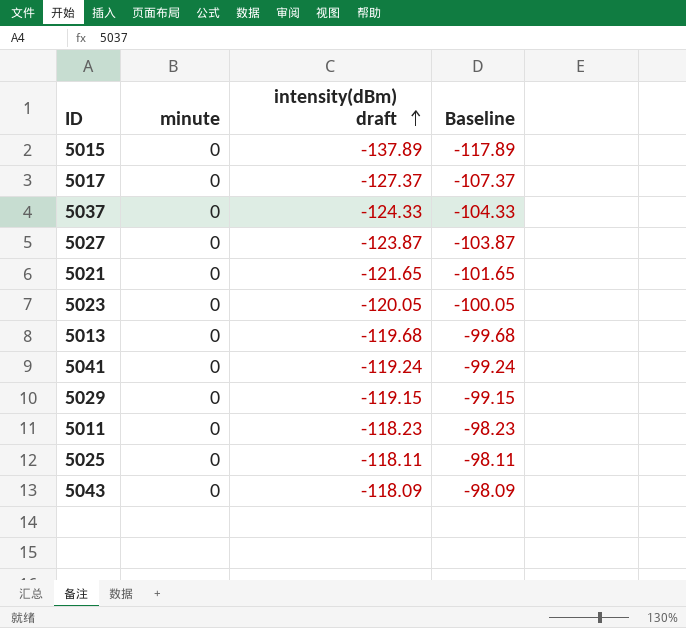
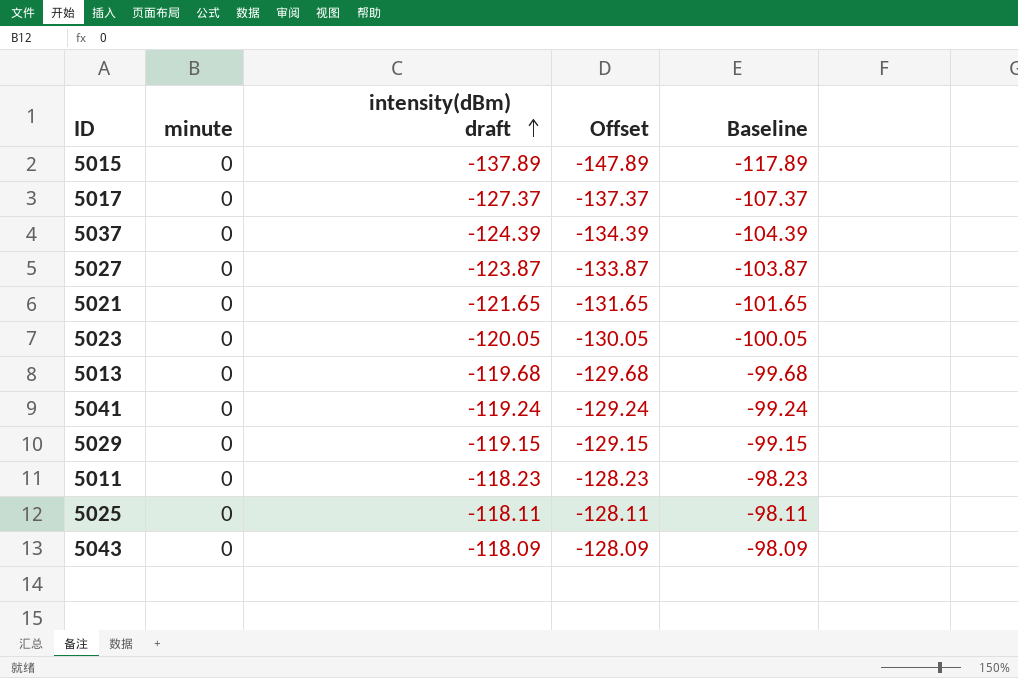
column Offset | formula: none -> [intensity(dBm) draft] - 10
5037 | intensity(dBm) draft: -124.33 -> -124.39
5037 | Baseline: -104.33 -> -104.39

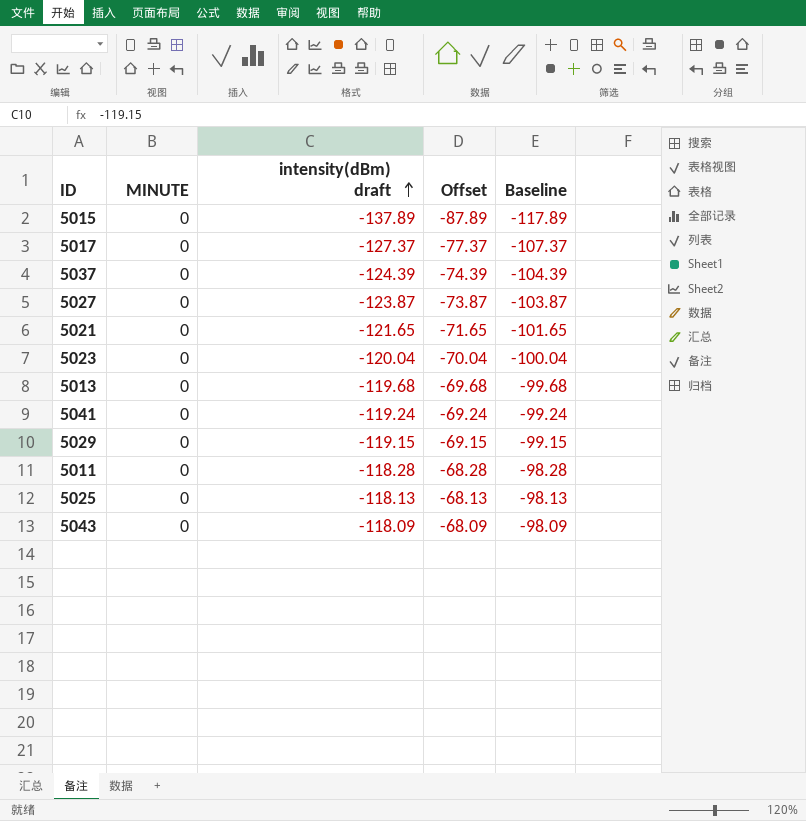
column name: minute -> MINUTE
column Offset | formula: [intensity(dBm) draft] - 10 -> [intensity(dBm) draft] + 50
5023 | intensity(dBm) draft: -120.05 -> -120.04
5023 | Baseline: -100.05 -> -100.04
5011 | intensity(dBm) draft: -118.23 -> -118.28
5011 | Baseline: -98.23 -> -98.28
5025 | intensity(dBm) draft: -118.11 -> -118.13
5025 | Baseline: -98.11 -> -98.13

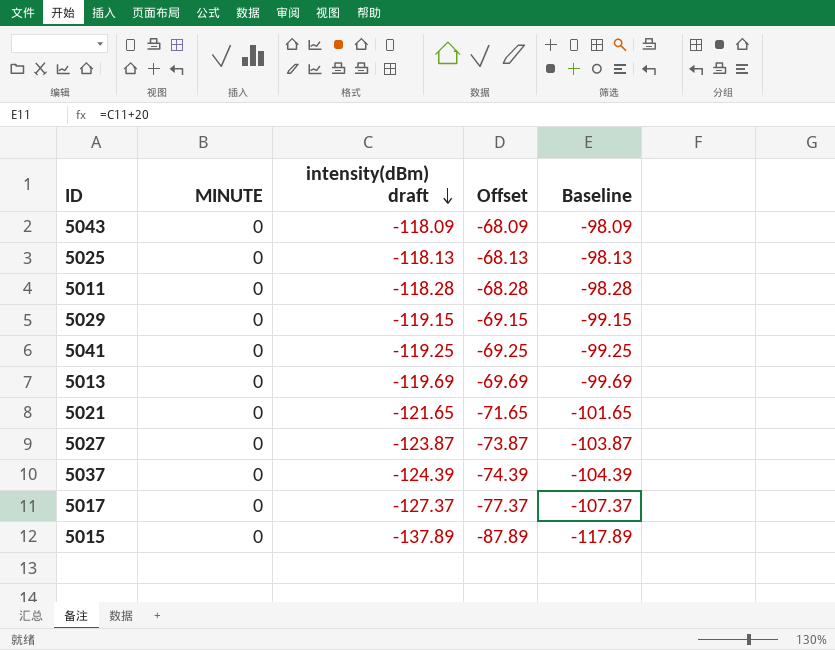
row order: intensity(dBm) draft ascending -> intensity(dBm) draft descending
row 5023: 0 | -120.04 | -70.04 | -100.04 -> none
5041 | intensity(dBm) draft: -119.24 -> -119.25
5041 | Offset: -69.24 -> -69.25
5041 | Baseline: -99.24 -> -99.25
5013 | intensity(dBm) draft: -119.68 -> -119.69
5013 | Offset: -69.68 -> -69.69
5013 | Baseline: -99.68 -> -99.69

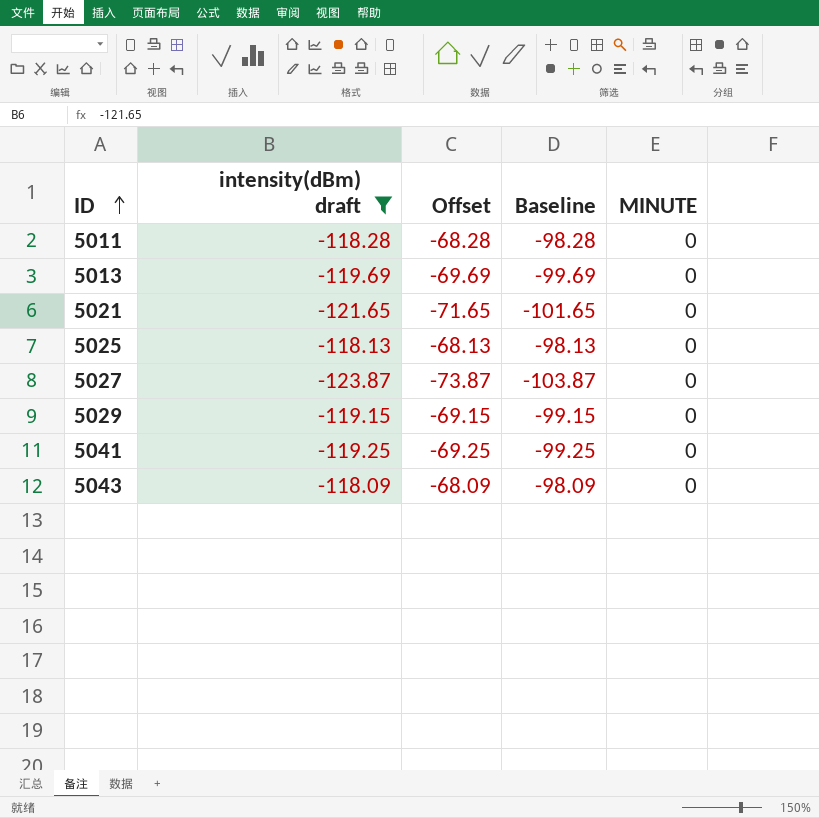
filter: none -> intensity(dBm) draft >= -123.87
row order: intensity(dBm) draft descending -> ID ascending
column MINUTE | position: 2 -> 5

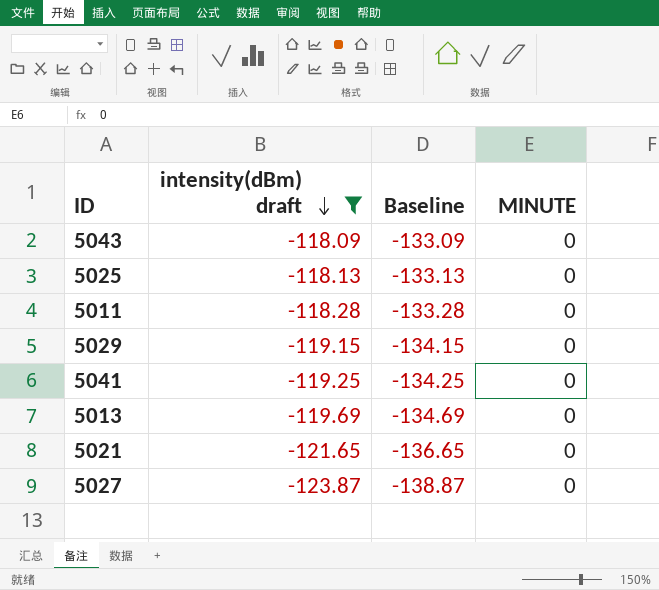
row order: ID ascending -> intensity(dBm) draft descending
column Offset | formula: [intensity(dBm) draft] + 50 -> none
column Baseline | formula: [intensity(dBm) draft] + 20 -> [intensity(dBm) draft] - 15

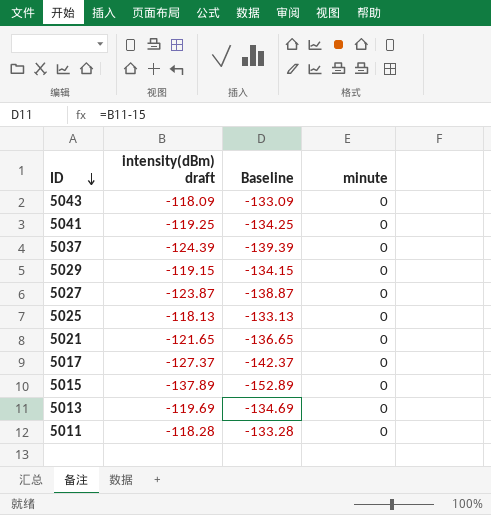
filter: intensity(dBm) draft >= -123.87 -> none
row order: intensity(dBm) draft descending -> ID descending
column name: MINUTE -> minute

